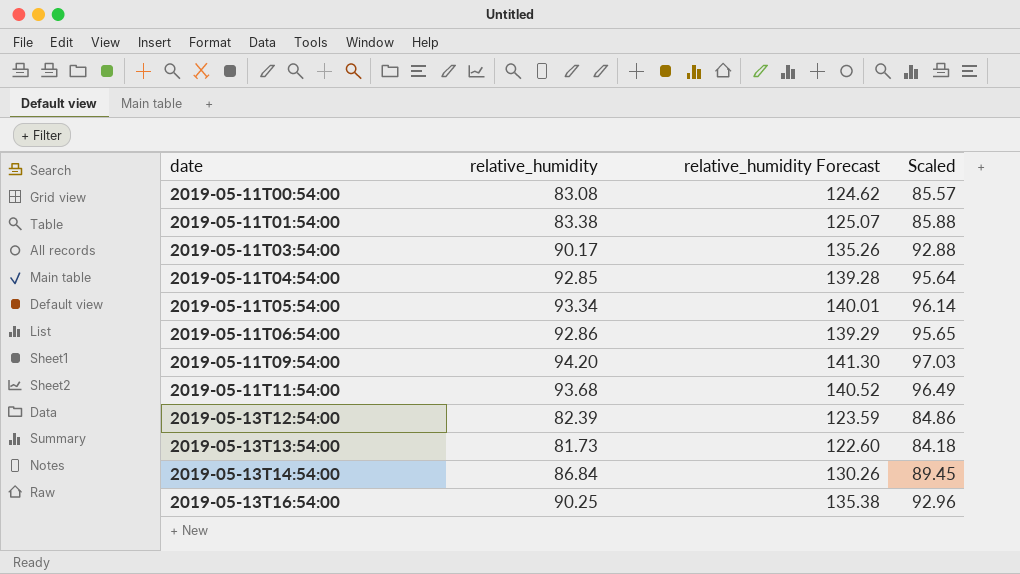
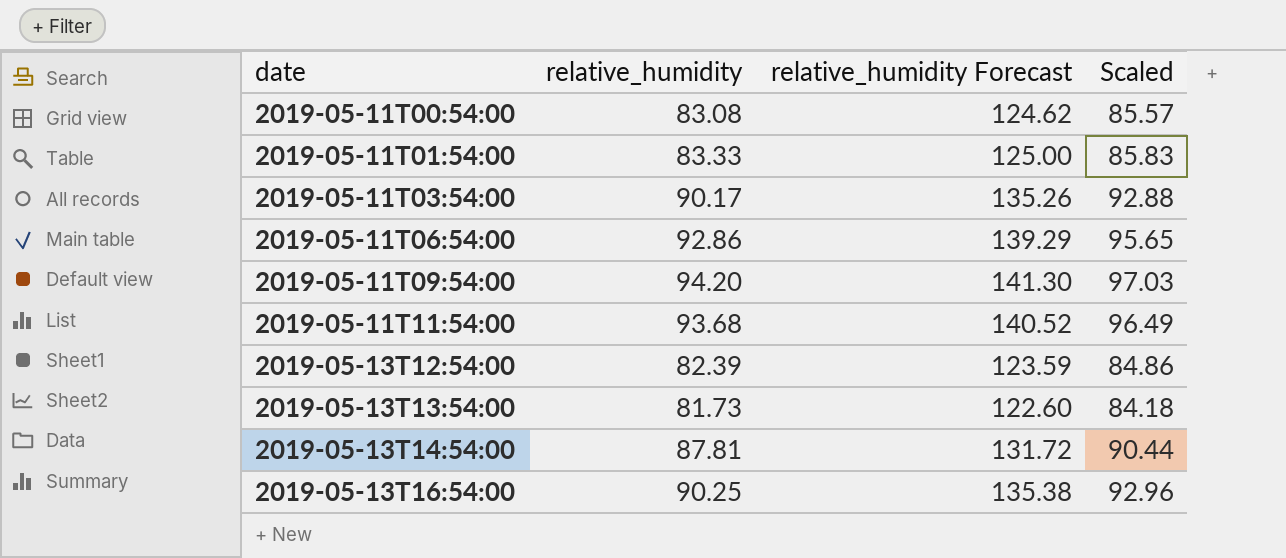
row 2019-05-11T04:54:00: 92.85 | 139.28 | 95.64 -> none
row 2019-05-11T05:54:00: 93.34 | 140.01 | 96.14 -> none
2019-05-11T01:54:00 | relative_humidity: 83.38 -> 83.33
2019-05-11T01:54:00 | relative_humidity Forecast: 125.07 -> 125.00
2019-05-11T01:54:00 | Scaled: 85.88 -> 85.83
2019-05-13T14:54:00 | relative_humidity: 86.84 -> 87.81
2019-05-13T14:54:00 | relative_humidity Forecast: 130.26 -> 131.72
2019-05-13T14:54:00 | Scaled: 89.45 -> 90.44

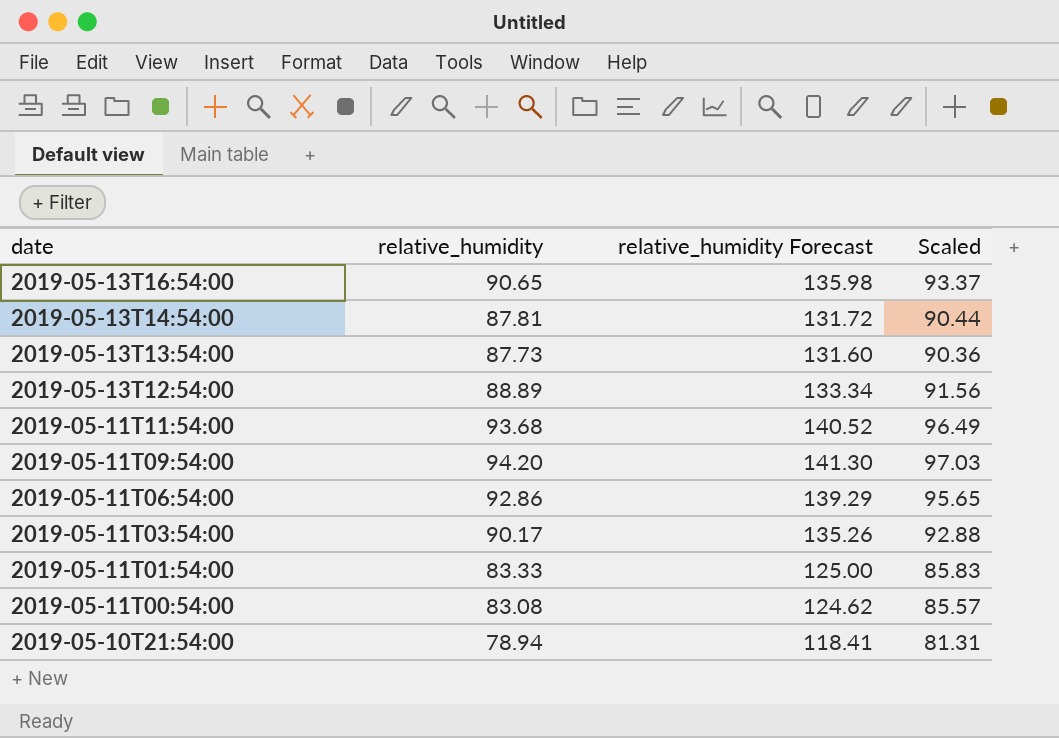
row order: date ascending -> date descending
2019-05-13T16:54:00 | relative_humidity: 90.25 -> 90.65
2019-05-13T16:54:00 | relative_humidity Forecast: 135.38 -> 135.98
2019-05-13T16:54:00 | Scaled: 92.96 -> 93.37
2019-05-13T13:54:00 | relative_humidity: 81.73 -> 87.73
2019-05-13T13:54:00 | relative_humidity Forecast: 122.60 -> 131.60
2019-05-13T13:54:00 | Scaled: 84.18 -> 90.36
2019-05-13T12:54:00 | relative_humidity: 82.39 -> 88.89
2019-05-13T12:54:00 | relative_humidity Forecast: 123.59 -> 133.34
2019-05-13T12:54:00 | Scaled: 84.86 -> 91.56
row 2019-05-10T21:54:00: none -> 78.94 | 118.41 | 81.31

